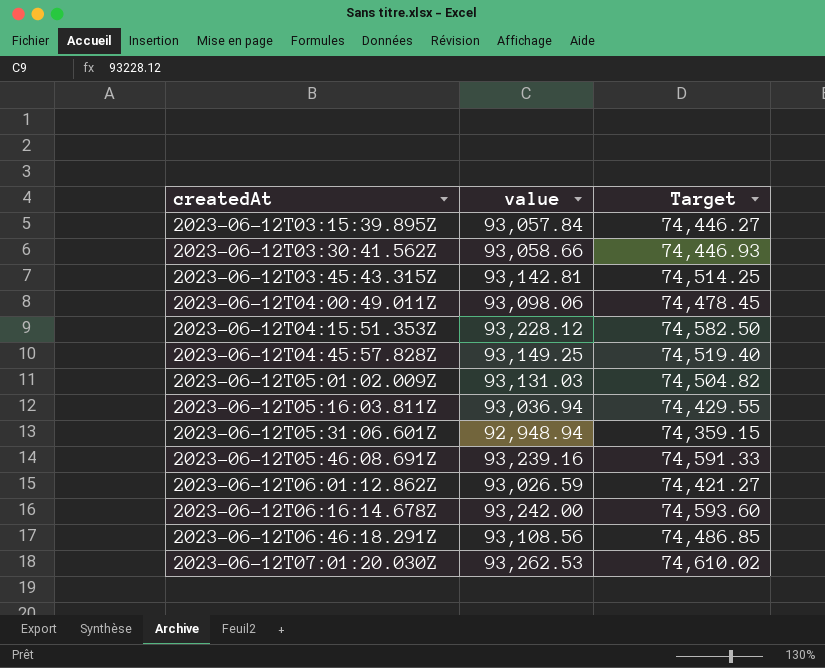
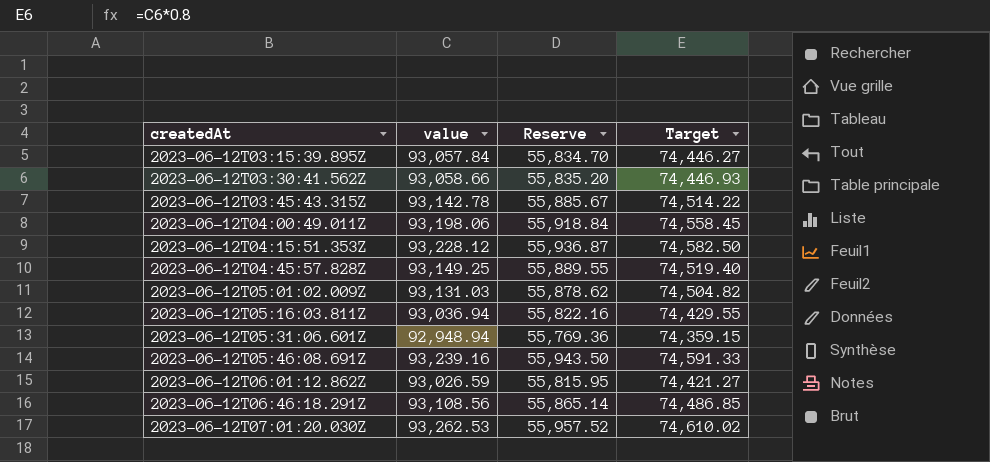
column Reserve | formula: none -> [value] * 0.6
row 2023-06-12T06:16:14.678Z: 93,242.00 | 74,593.60 -> none
2023-06-12T03:45:43.315Z | value: 93,142.81 -> 93,142.78
2023-06-12T03:45:43.315Z | Target: 74,514.25 -> 74,514.22
2023-06-12T04:00:49.011Z | value: 93,098.06 -> 93,198.06
2023-06-12T04:00:49.011Z | Target: 74,478.45 -> 74,558.45

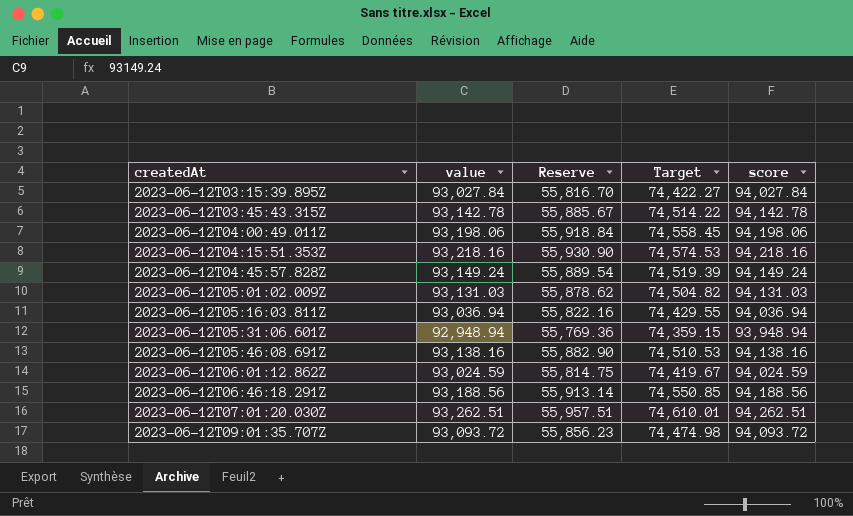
column score | formula: none -> [value] + 1000
row 2023-06-12T03:30:41.562Z: 93,058.66 | 55,835.20 | 74,446.93 -> none
2023-06-12T03:15:39.895Z | value: 93,057.84 -> 93,027.84
2023-06-12T03:15:39.895Z | Reserve: 55,834.70 -> 55,816.70
2023-06-12T03:15:39.895Z | Target: 74,446.27 -> 74,422.27
2023-06-12T04:15:51.353Z | value: 93,228.12 -> 93,218.16
2023-06-12T04:15:51.353Z | Reserve: 55,936.87 -> 55,930.90
2023-06-12T04:15:51.353Z | Target: 74,582.50 -> 74,574.53
2023-06-12T04:45:57.828Z | value: 93,149.25 -> 93,149.24
2023-06-12T04:45:57.828Z | Reserve: 55,889.55 -> 55,889.54
2023-06-12T04:45:57.828Z | Target: 74,519.40 -> 74,519.39
2023-06-12T05:46:08.691Z | value: 93,239.16 -> 93,138.16
2023-06-12T05:46:08.691Z | Reserve: 55,943.50 -> 55,882.90
2023-06-12T05:46:08.691Z | Target: 74,591.33 -> 74,510.53
2023-06-12T06:01:12.862Z | value: 93,026.59 -> 93,024.59
2023-06-12T06:01:12.862Z | Reserve: 55,815.95 -> 55,814.75
2023-06-12T06:01:12.862Z | Target: 74,421.27 -> 74,419.67
2023-06-12T06:46:18.291Z | value: 93,108.56 -> 93,188.56
2023-06-12T06:46:18.291Z | Reserve: 55,865.14 -> 55,913.14
2023-06-12T06:46:18.291Z | Target: 74,486.85 -> 74,550.85
2023-06-12T07:01:20.030Z | value: 93,262.53 -> 93,262.51
2023-06-12T07:01:20.030Z | Reserve: 55,957.52 -> 55,957.51
2023-06-12T07:01:20.030Z | Target: 74,610.02 -> 74,610.01
row 2023-06-12T09:01:35.707Z: none -> 93,093.72 | 55,856.23 | 74,474.98 | 94,093.72

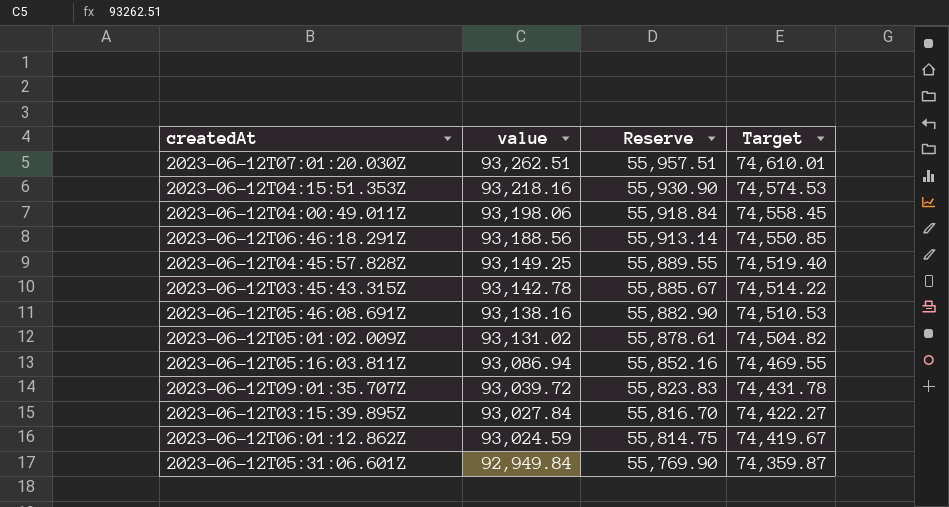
row order: createdAt ascending -> value descending
column score | formula: [value] + 1000 -> none
2023-06-12T04:45:57.828Z | value: 93,149.24 -> 93,149.25
2023-06-12T04:45:57.828Z | Reserve: 55,889.54 -> 55,889.55
2023-06-12T04:45:57.828Z | Target: 74,519.39 -> 74,519.40
2023-06-12T05:01:02.009Z | value: 93,131.03 -> 93,131.02
2023-06-12T05:01:02.009Z | Reserve: 55,878.62 -> 55,878.61
2023-06-12T05:16:03.811Z | value: 93,036.94 -> 93,086.94
2023-06-12T05:16:03.811Z | Reserve: 55,822.16 -> 55,852.16
2023-06-12T05:16:03.811Z | Target: 74,429.55 -> 74,469.55
2023-06-12T09:01:35.707Z | value: 93,093.72 -> 93,039.72
2023-06-12T09:01:35.707Z | Reserve: 55,856.23 -> 55,823.83
2023-06-12T09:01:35.707Z | Target: 74,474.98 -> 74,431.78
2023-06-12T05:31:06.601Z | value: 92,948.94 -> 92,949.84
2023-06-12T05:31:06.601Z | Reserve: 55,769.36 -> 55,769.90
2023-06-12T05:31:06.601Z | Target: 74,359.15 -> 74,359.87

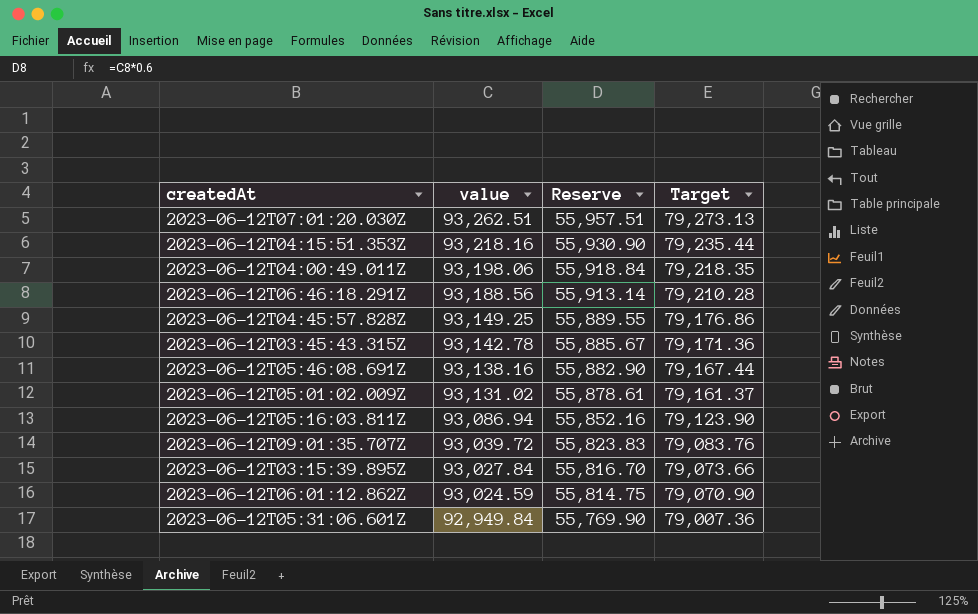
column Target | formula: [value] * 0.8 -> [value] * 0.85

